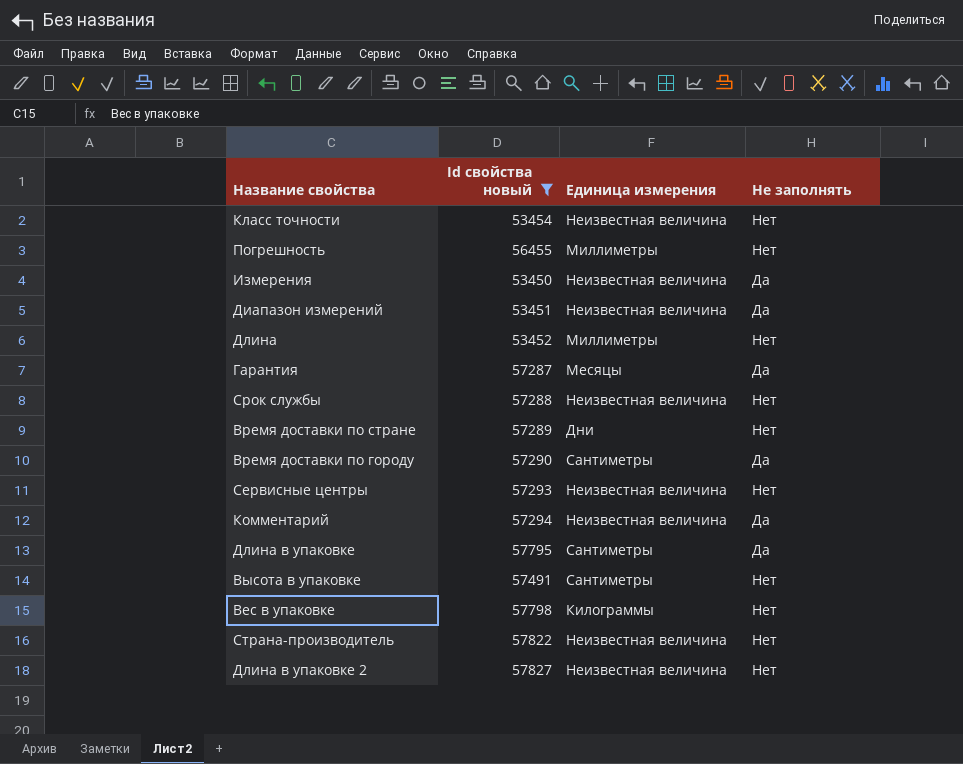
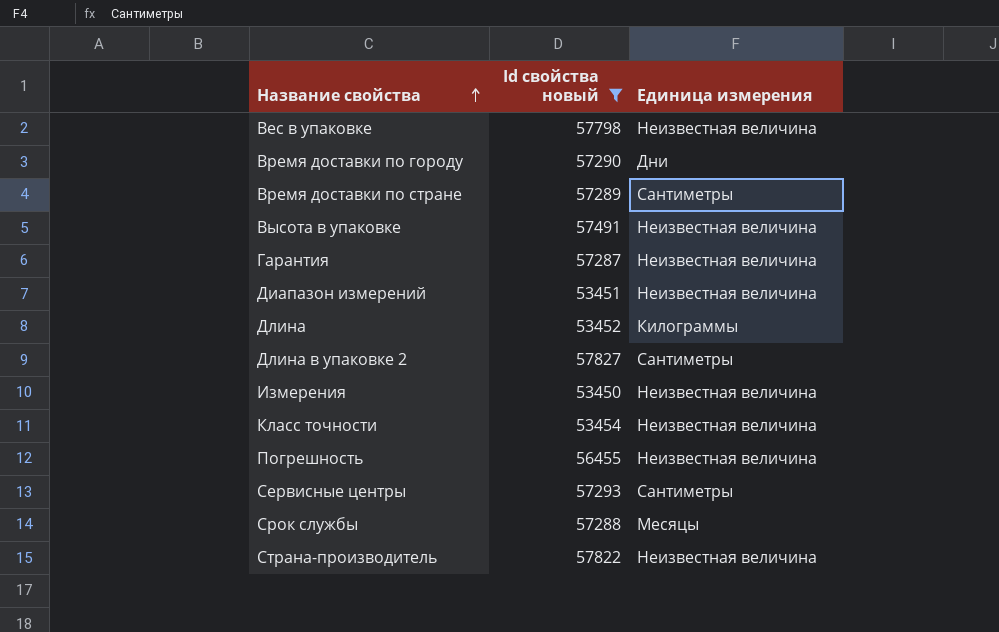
row order: none -> Название свойства ascending
column Не заполнять | position: 4 -> none
row Комментарий: 57294 | Неизвестная величина | Да -> none
row Длина в упаковке: 57795 | Сантиметры | Да -> none
Вес в упаковке | Единица измерения: Килограммы -> Неизвестная величина
Время доставки по городу | Единица измерения: Сантиметры -> Дни
Время доставки по стране | Единица измерения: Дни -> Сантиметры
Высота в упаковке | Единица измерения: Сантиметры -> Неизвестная величина
Гарантия | Единица измерения: Месяцы -> Неизвестная величина
Длина | Единица измерения: Миллиметры -> Килограммы
Длина в упаковке 2 | Единица измерения: Неизвестная величина -> Сантиметры
Погрешность | Единица измерения: Миллиметры -> Неизвестная величина
Сервисные центры | Единица измерения: Неизвестная величина -> Сантиметры
Срок службы | Единица измерения: Неизвестная величина -> Месяцы

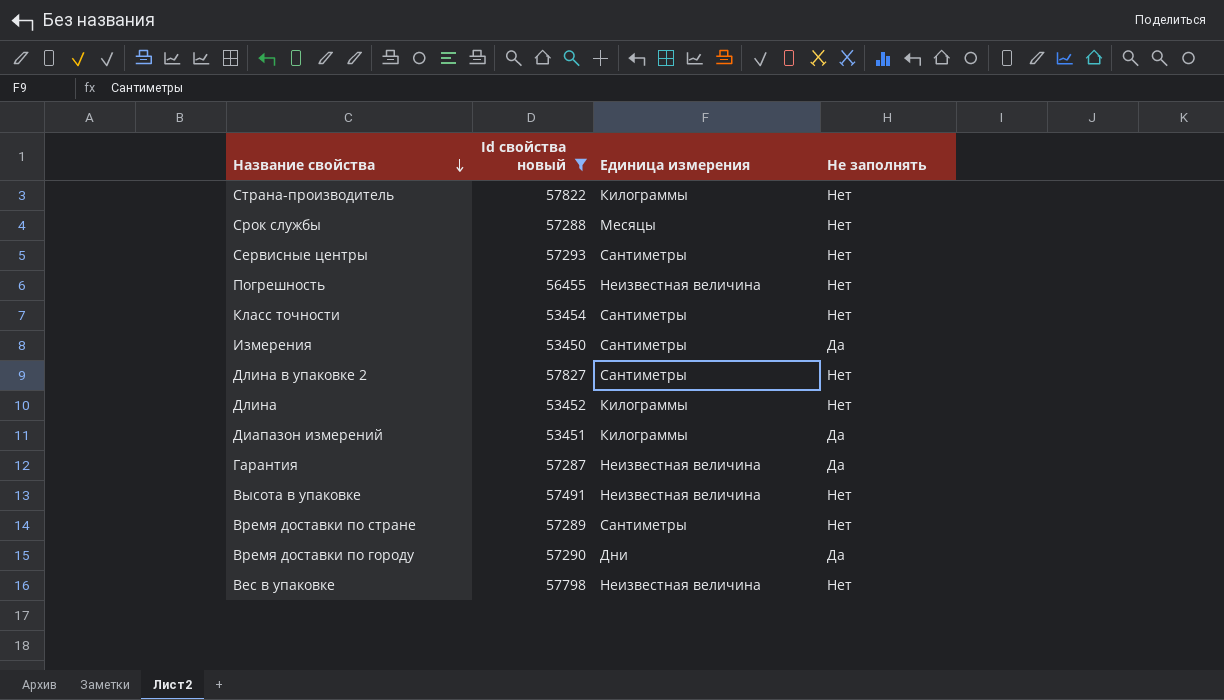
row order: Название свойства ascending -> Название свойства descending
column Не заполнять | position: none -> 4
Страна-производитель | Единица измерения: Неизвестная величина -> Килограммы
Класс точности | Единица измерения: Неизвестная величина -> Сантиметры
Измерения | Единица измерения: Неизвестная величина -> Сантиметры
Диапазон измерений | Единица измерения: Неизвестная величина -> Килограммы

